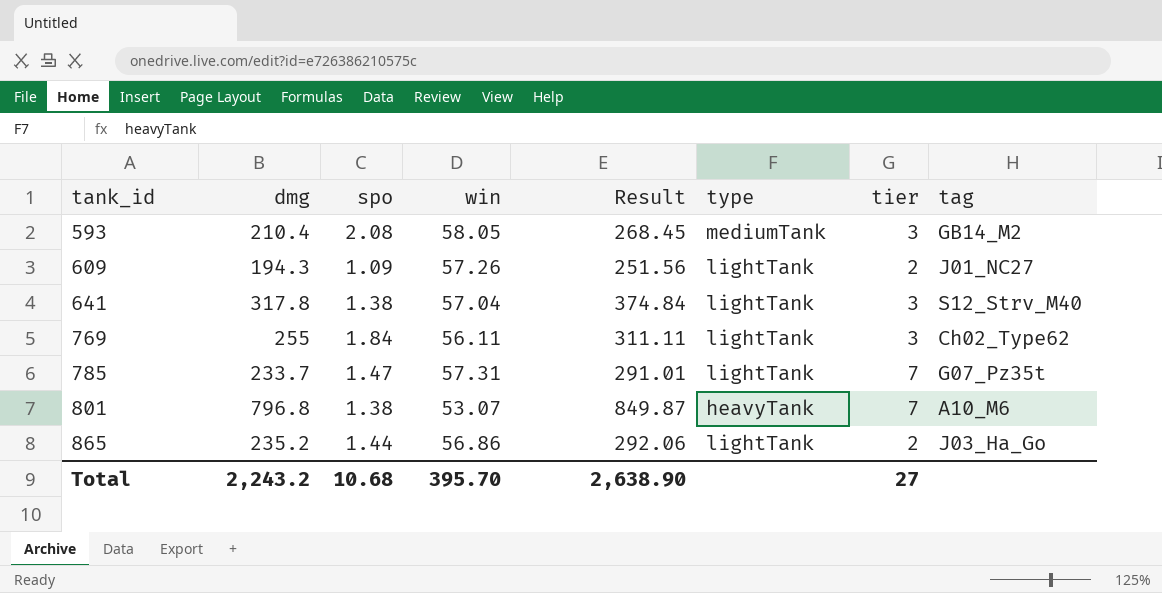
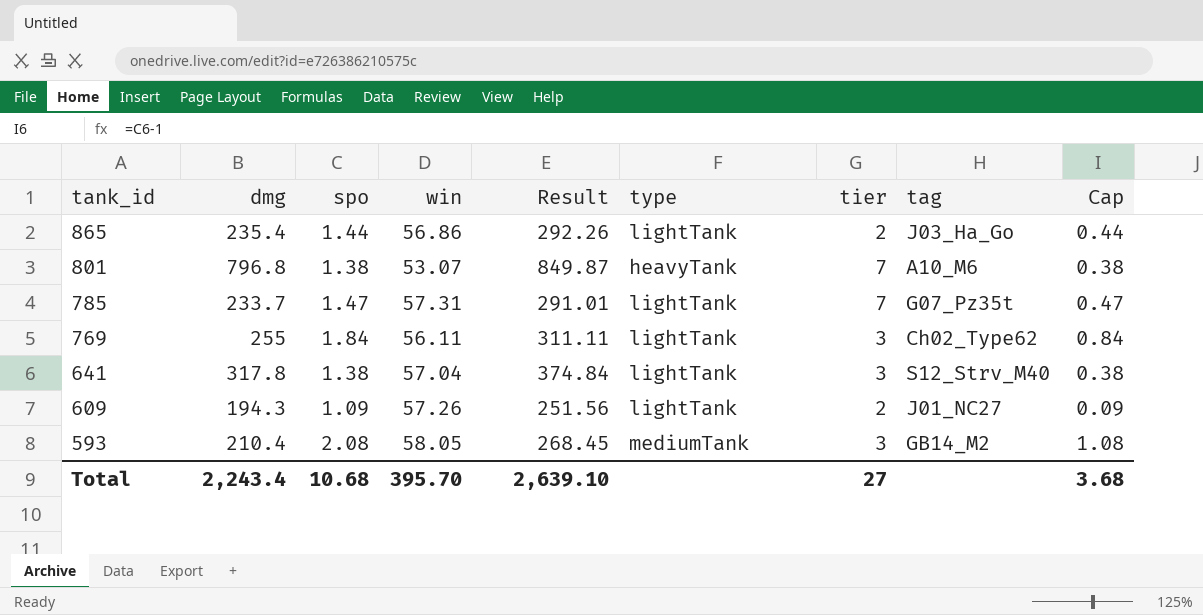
row order: tank_id ascending -> tank_id descending
column Cap | formula: none -> [spo] - 1
865 | dmg: 235.2 -> 235.4
865 | Result: 292.06 -> 292.26
Total | dmg: 2,243.2 -> 2,243.4
Total | Result: 2,638.90 -> 2,639.10

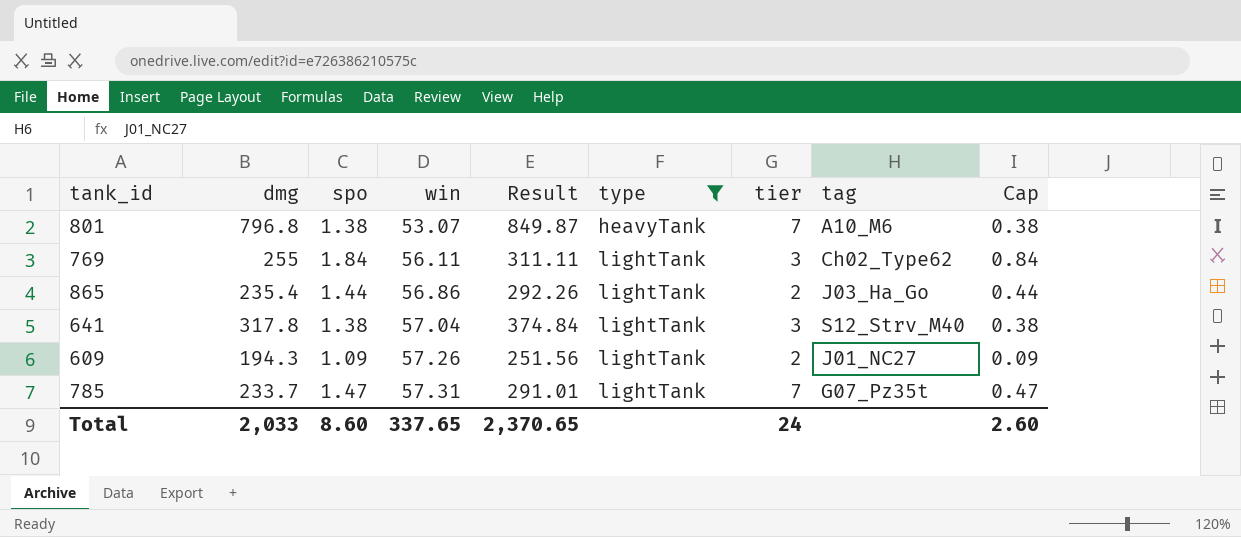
filter: none -> type != mediumTank
row order: tank_id descending -> win ascending
Total | dmg: 2,243.4 -> 2,033
Total | spo: 10.68 -> 8.60
Total | win: 395.70 -> 337.65
Total | Result: 2,639.10 -> 2,370.65
Total | tier: 27 -> 24
Total | Cap: 3.68 -> 2.60

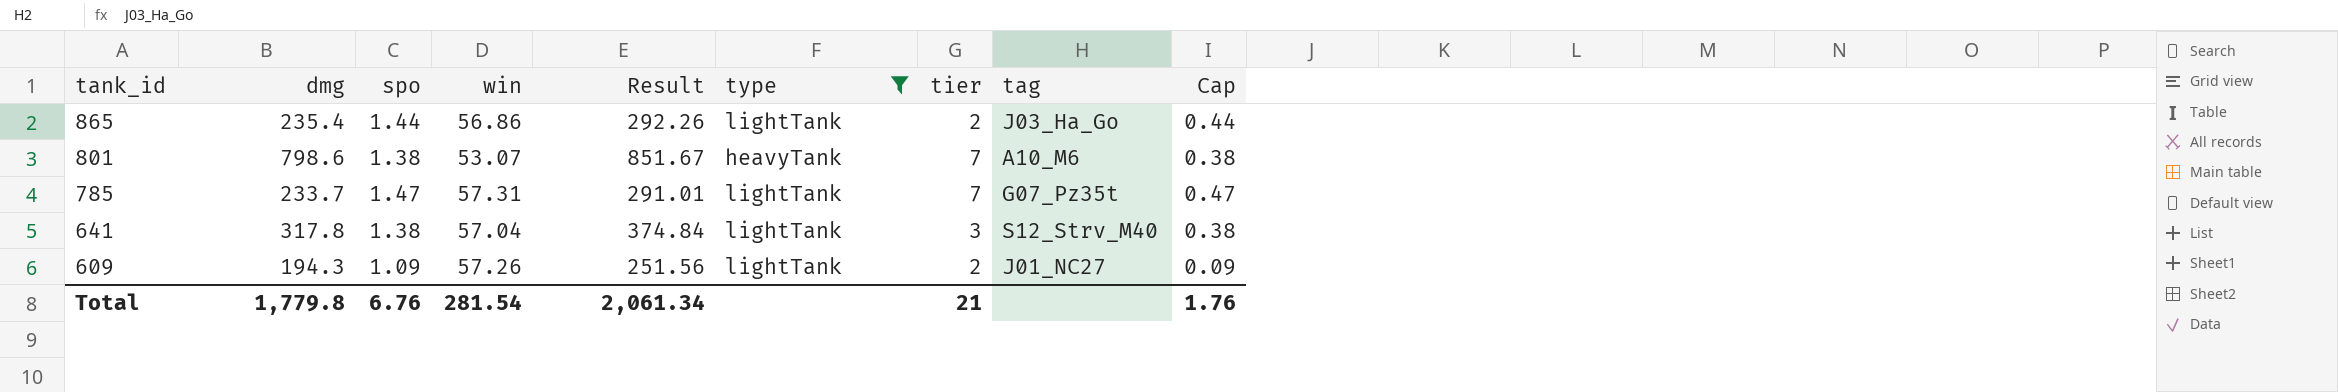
row order: win ascending -> tank_id descending
row 769: 255 | 1.84 | 56.11 | 311.11 | lightTank | 3 | Ch02_Type62 | 0.84 -> none
801 | dmg: 796.8 -> 798.6
801 | Result: 849.87 -> 851.67
Total | dmg: 2,033 -> 1,779.8
Total | spo: 8.60 -> 6.76
Total | win: 337.65 -> 281.54
Total | Result: 2,370.65 -> 2,061.34
Total | tier: 24 -> 21
Total | Cap: 2.60 -> 1.76

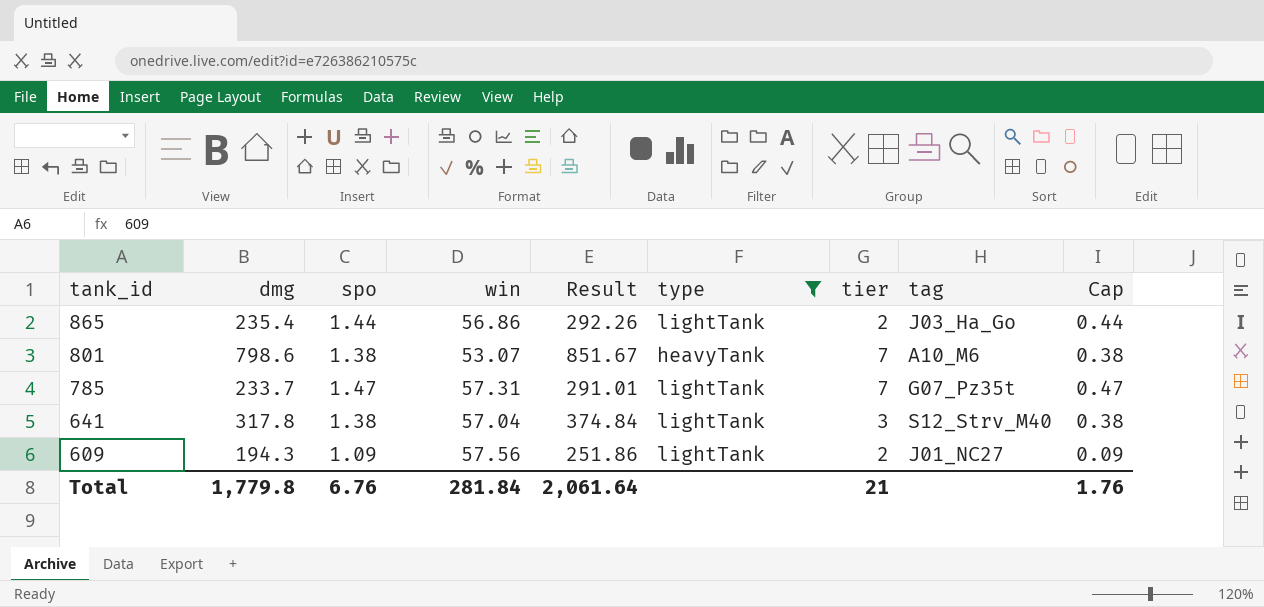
609 | win: 57.26 -> 57.56
609 | Result: 251.56 -> 251.86
Total | win: 281.54 -> 281.84
Total | Result: 2,061.34 -> 2,061.64

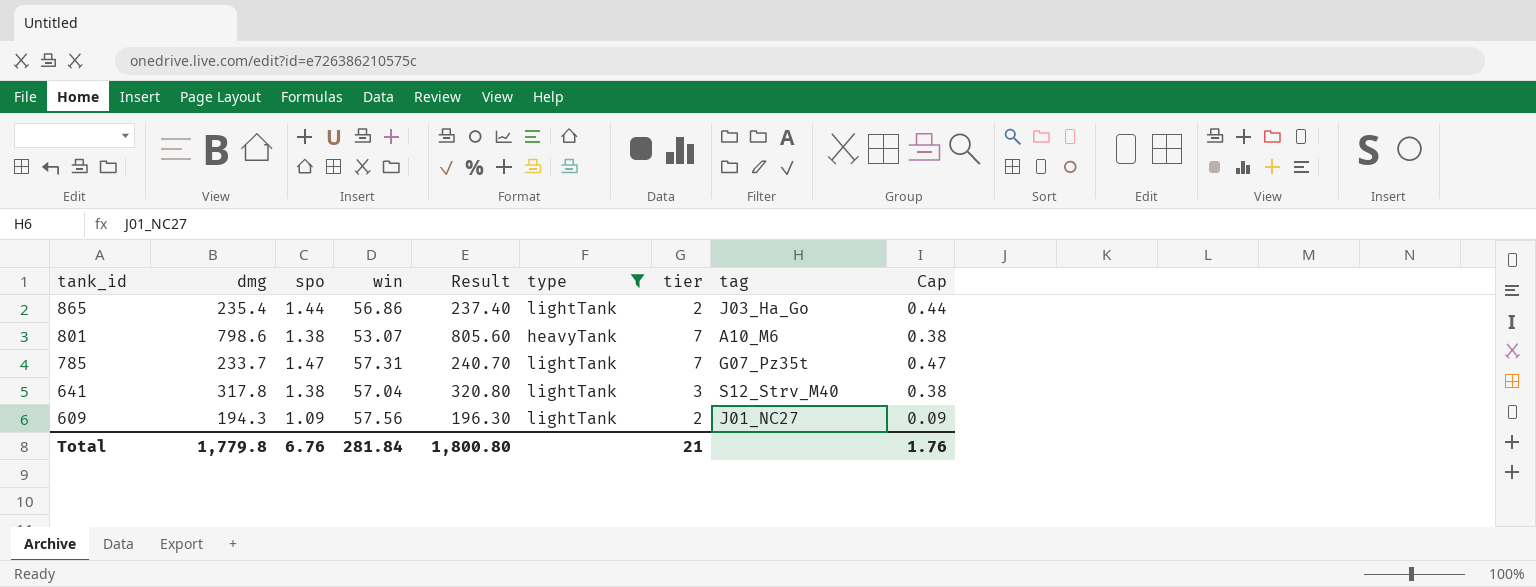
column Result | formula: [dmg] + [win] -> [dmg] + [tier]
Total | Result: 2,061.64 -> 1,800.80

